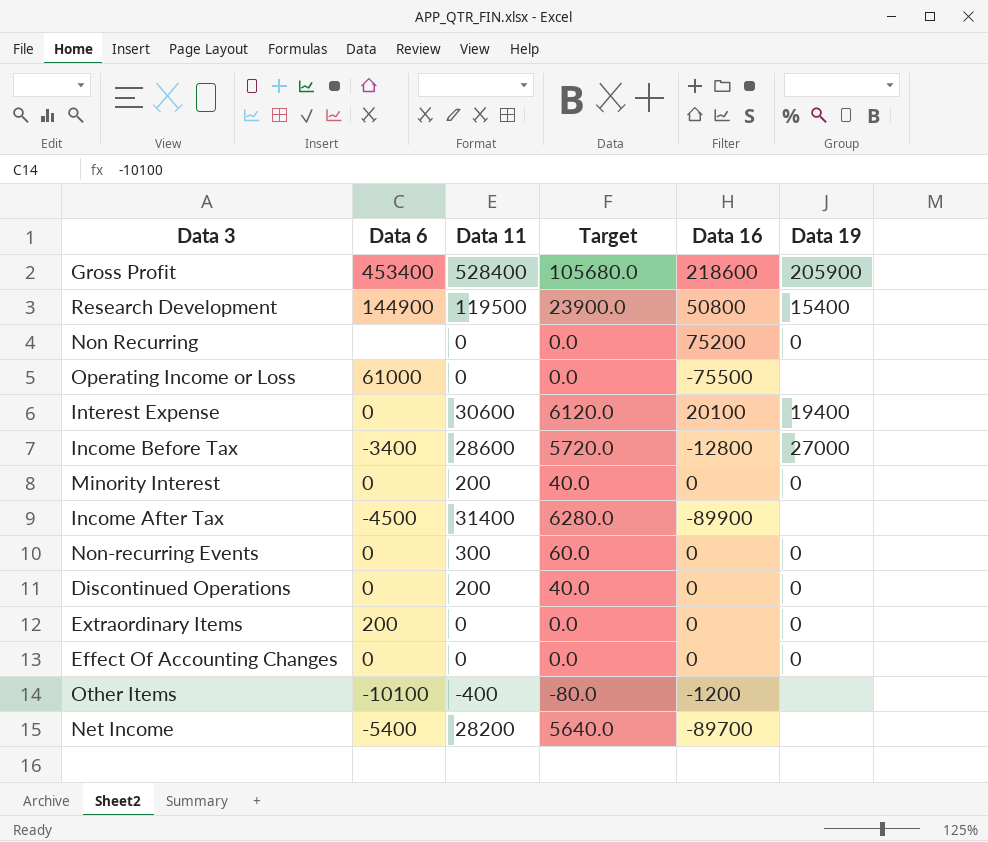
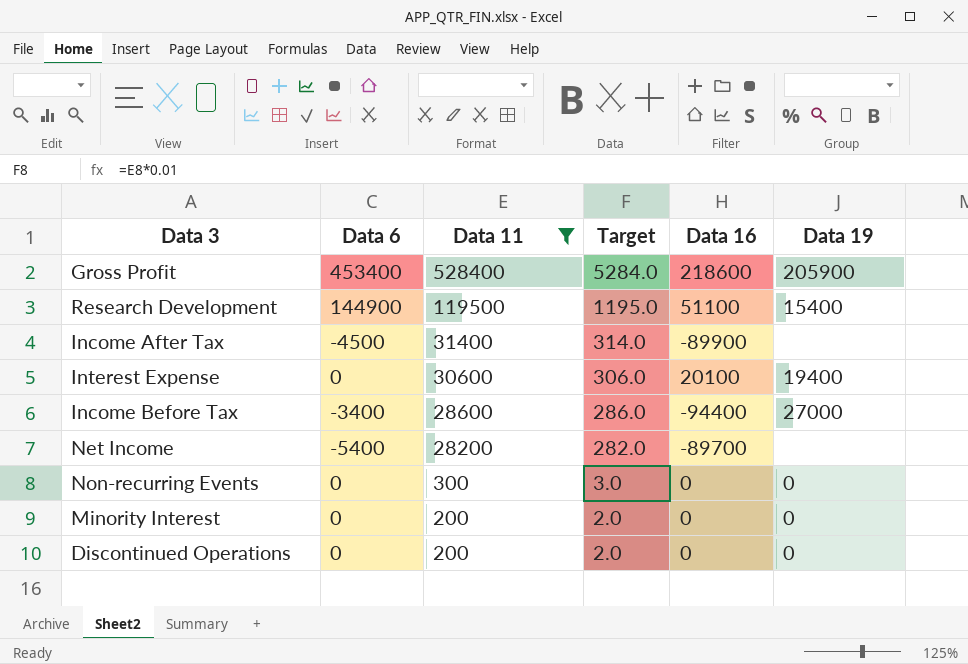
filter: none -> Data 11 >= 200
row order: none -> Data 11 descending
column Target | formula: [Data 11] * 0.2 -> [Data 11] * 0.01
Research Development | Data 16: 50800 -> 51100
Income Before Tax | Data 16: -12800 -> -94400

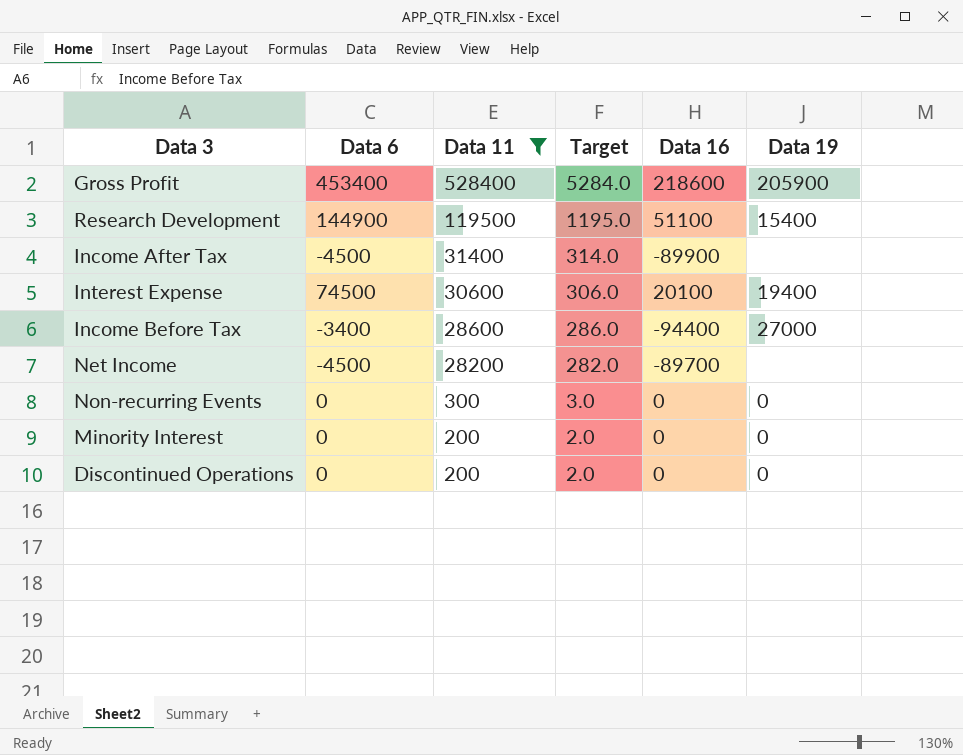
Interest Expense | Data 6: 0 -> 74500
Net Income | Data 6: -5400 -> -4500

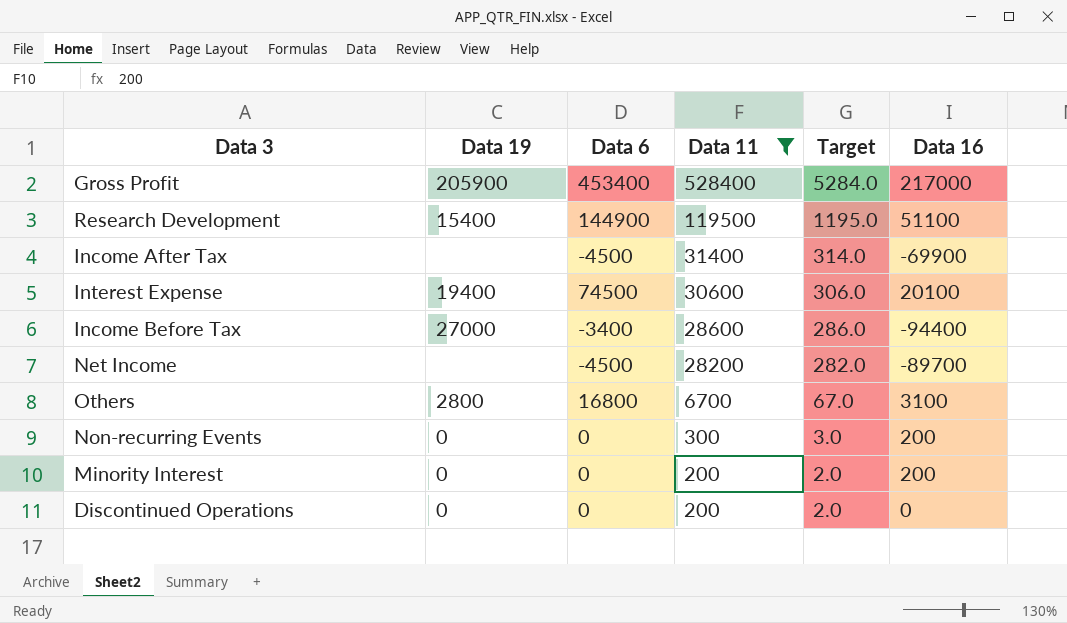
column Data 19 | position: 6 -> 2
Gross Profit | Data 16: 218600 -> 217000
Income After Tax | Data 16: -89900 -> -69900
row Others: none -> 2800 | 16800 | 6700 | 67.0 | 3100
Non-recurring Events | Data 16: 0 -> 200
Minority Interest | Data 16: 0 -> 200

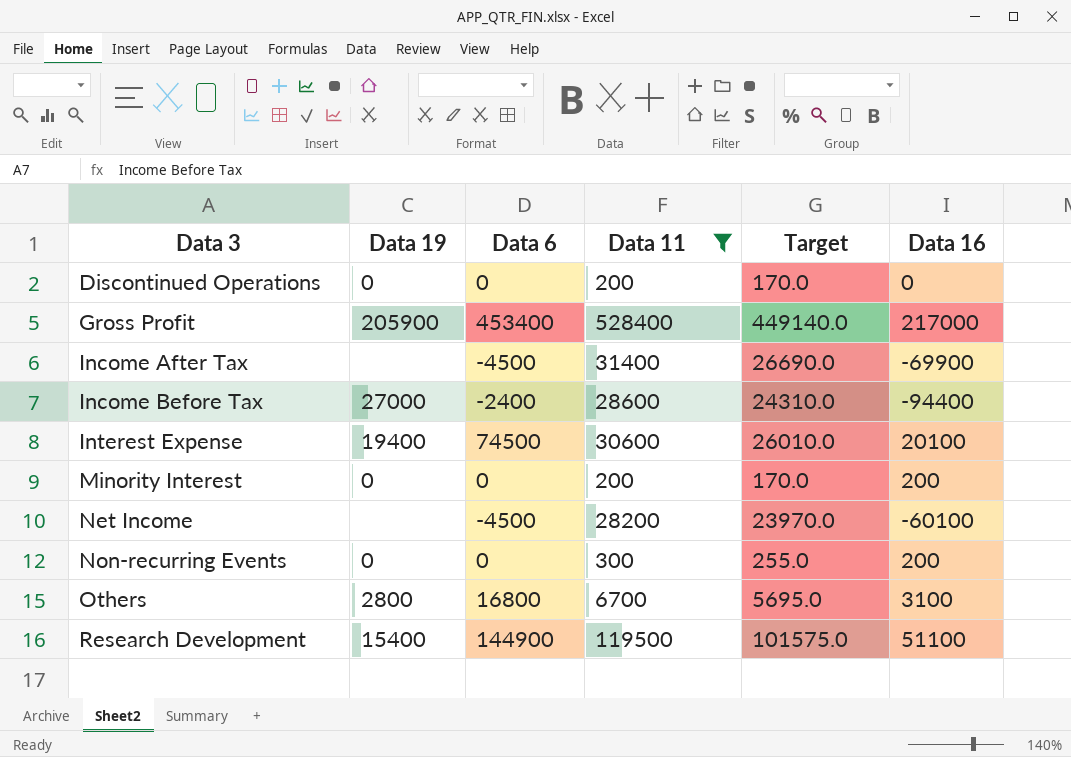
row order: Data 11 descending -> Data 3 ascending
column Target | formula: [Data 11] * 0.01 -> [Data 11] * 0.85
Income Before Tax | Data 6: -3400 -> -2400
Net Income | Data 16: -89700 -> -60100

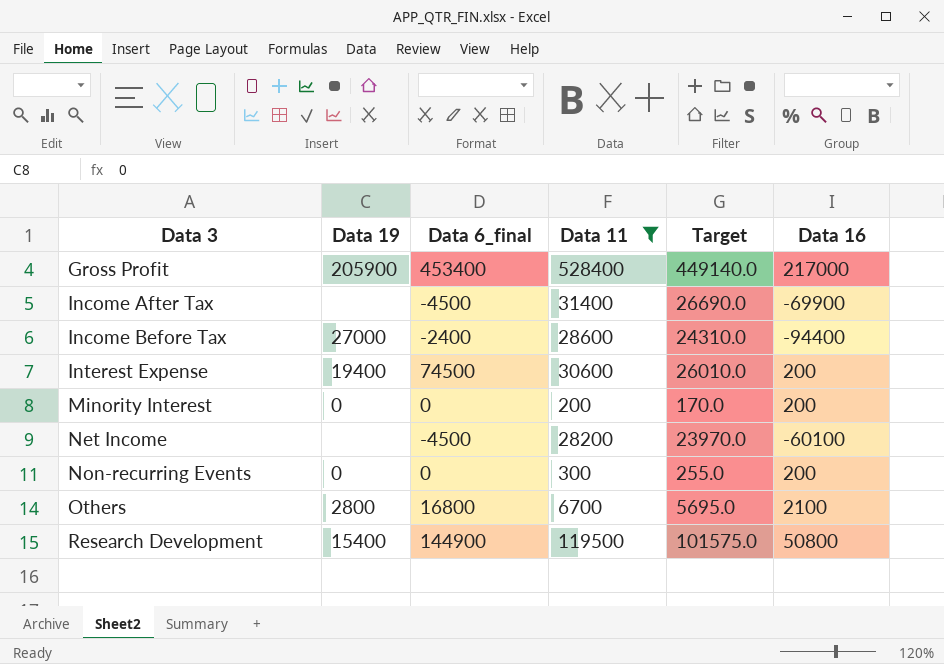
column name: Data 6 -> Data 6_final
row Discontinued Operations: 0 | 0 | 200 | 170.0 | 0 -> none
Interest Expense | Data 16: 20100 -> 200
Others | Data 16: 3100 -> 2100
Research Development | Data 16: 51100 -> 50800

